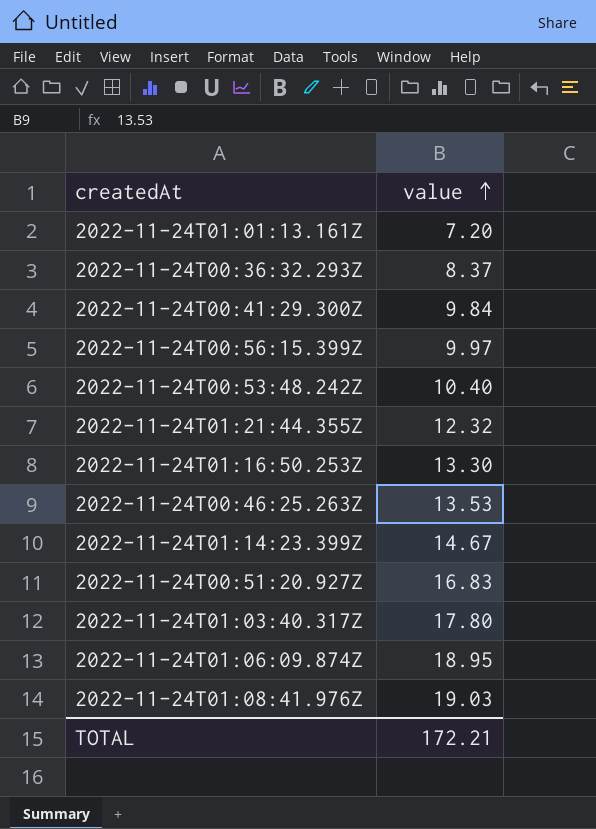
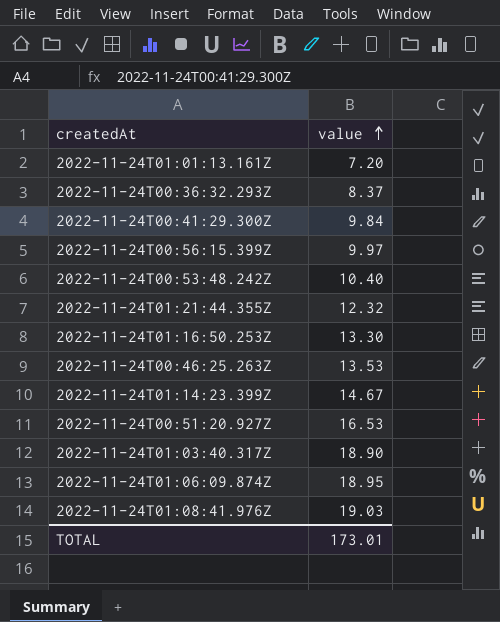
2022-11-24T00:51:20.927Z | value: 16.83 -> 16.53
2022-11-24T01:03:40.317Z | value: 17.80 -> 18.90
TOTAL | value: 172.21 -> 173.01

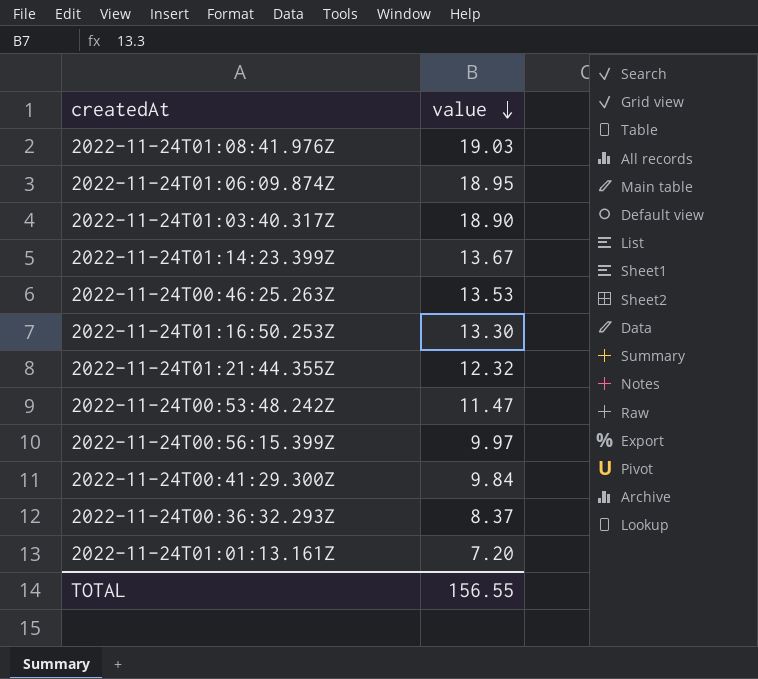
row order: value ascending -> value descending
row 2022-11-24T00:51:20.927Z: 16.53 -> none
2022-11-24T01:14:23.399Z | value: 14.67 -> 13.67
2022-11-24T00:53:48.242Z | value: 10.40 -> 11.47
TOTAL | value: 173.01 -> 156.55

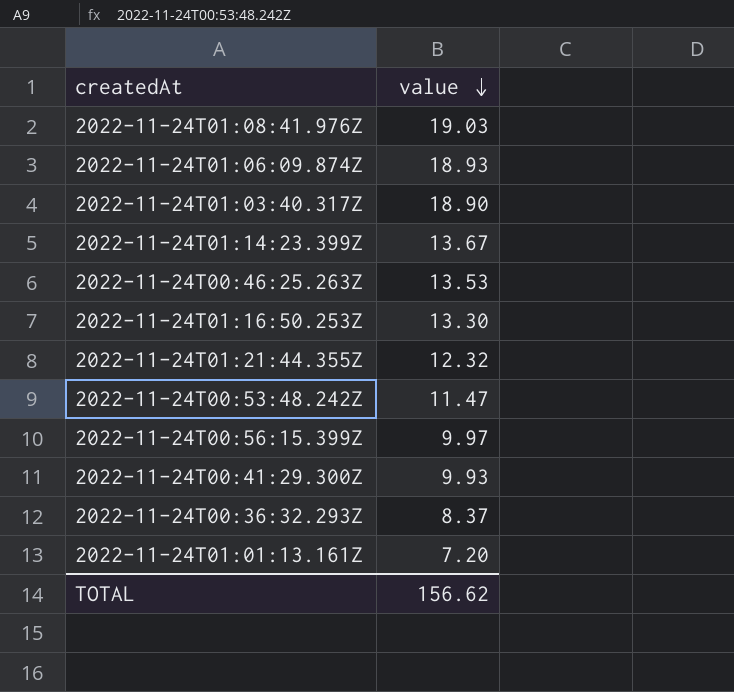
2022-11-24T01:06:09.874Z | value: 18.95 -> 18.93
2022-11-24T00:41:29.300Z | value: 9.84 -> 9.93
TOTAL | value: 156.55 -> 156.62

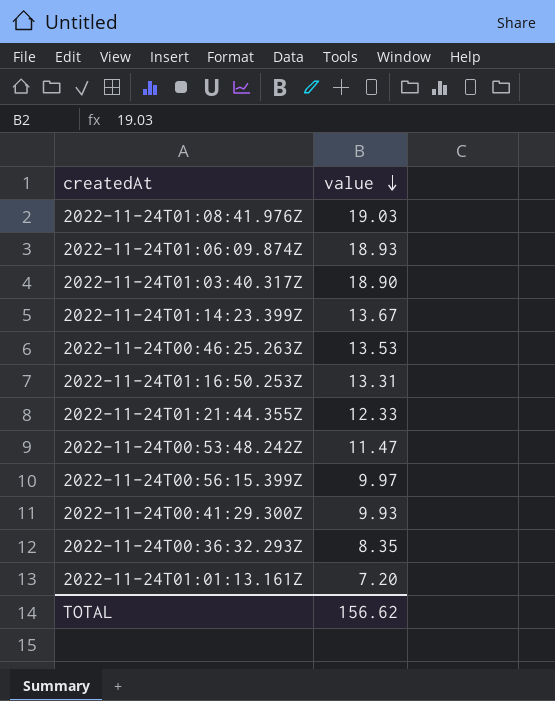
2022-11-24T01:16:50.253Z | value: 13.30 -> 13.31
2022-11-24T01:21:44.355Z | value: 12.32 -> 12.33
2022-11-24T00:36:32.293Z | value: 8.37 -> 8.35

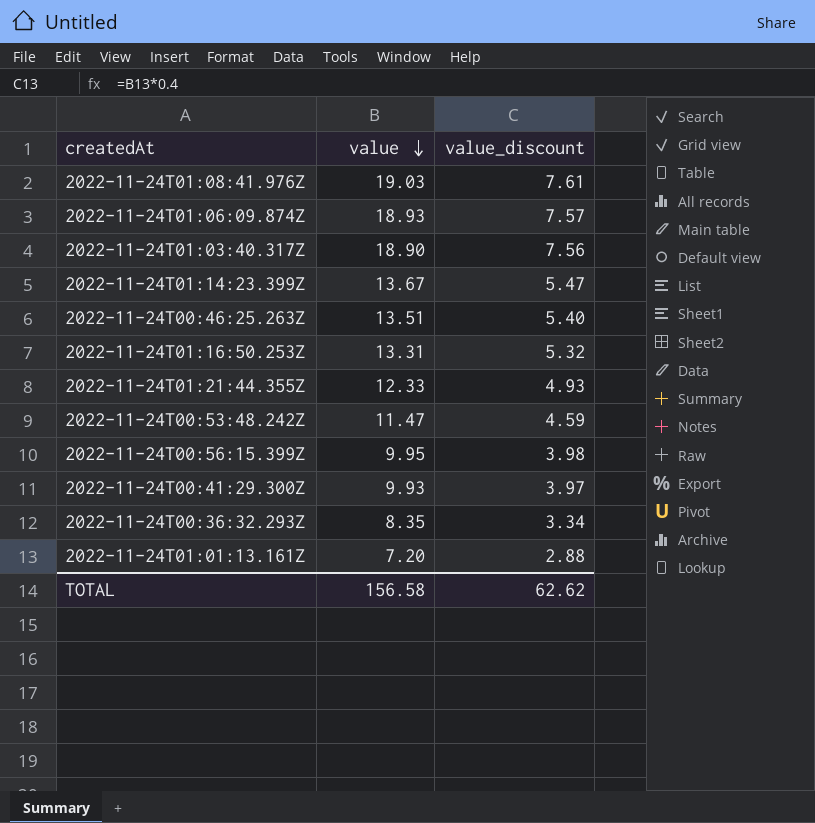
column value_discount | formula: none -> [value] * 0.4
2022-11-24T00:46:25.263Z | value: 13.53 -> 13.51
2022-11-24T00:56:15.399Z | value: 9.97 -> 9.95
TOTAL | value: 156.62 -> 156.58

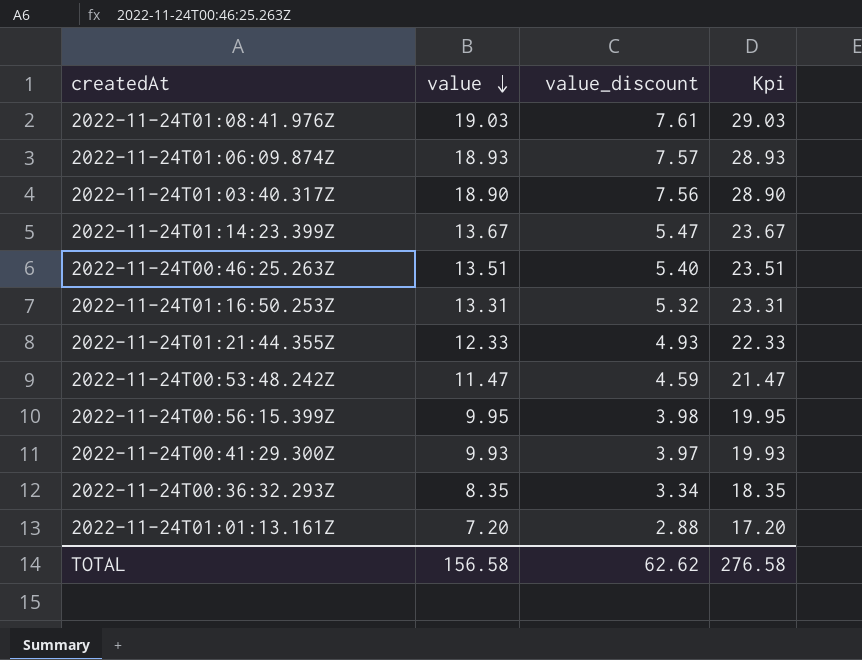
column Kpi | formula: none -> [value] + 10

